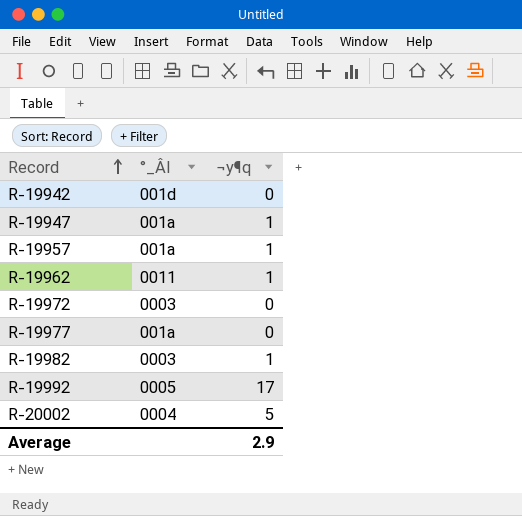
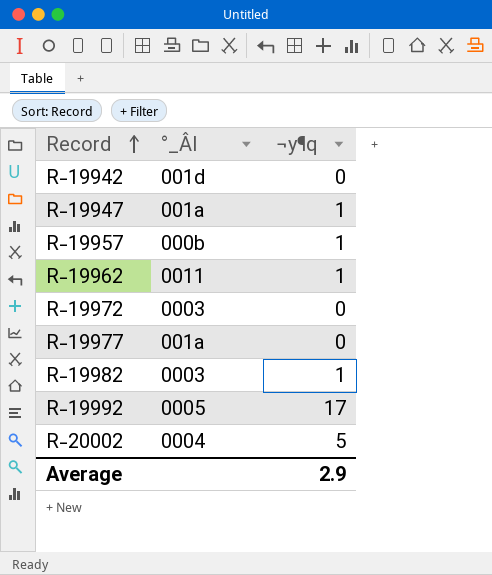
R-19957 | °_ÂI: 001a -> 000b

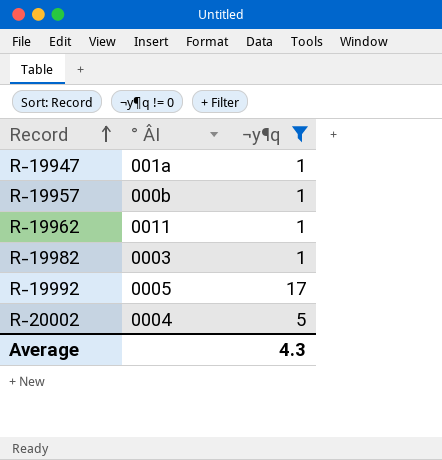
filter: none -> ¬y¶q != 0
column name: °_ÂI -> ° ÂI
Average | ¬y¶q: 2.9 -> 4.3

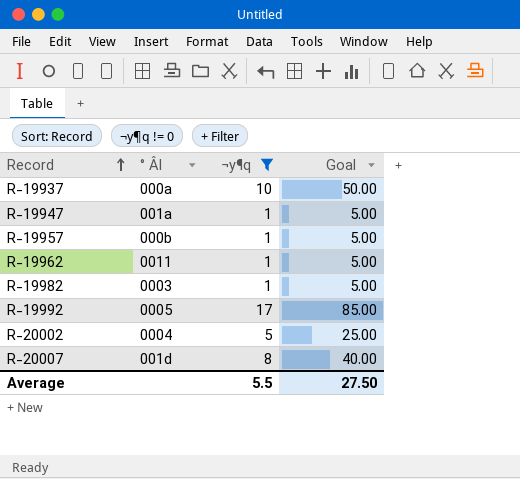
column Goal | formula: none -> [¬y¶q] * 5
row R-19937: none -> 000a | 10 | 50.00
row R-20007: none -> 001d | 8 | 40.00
Average | ¬y¶q: 4.3 -> 5.5

